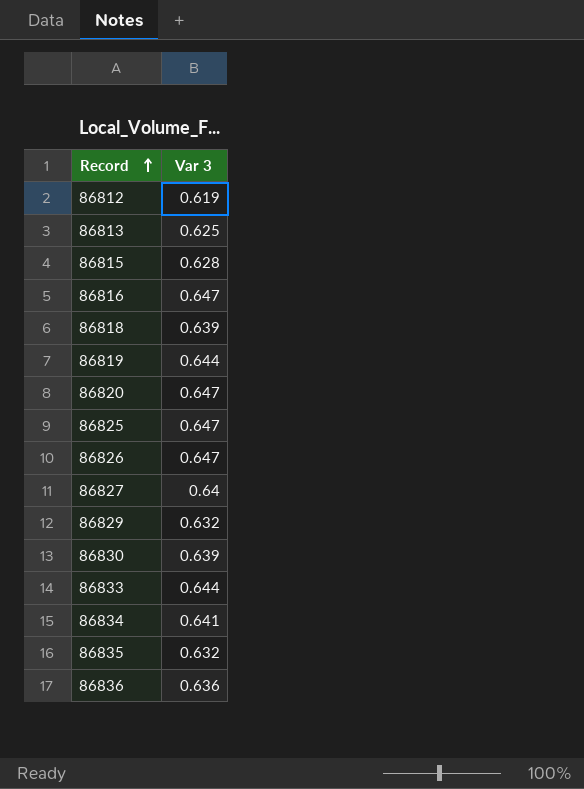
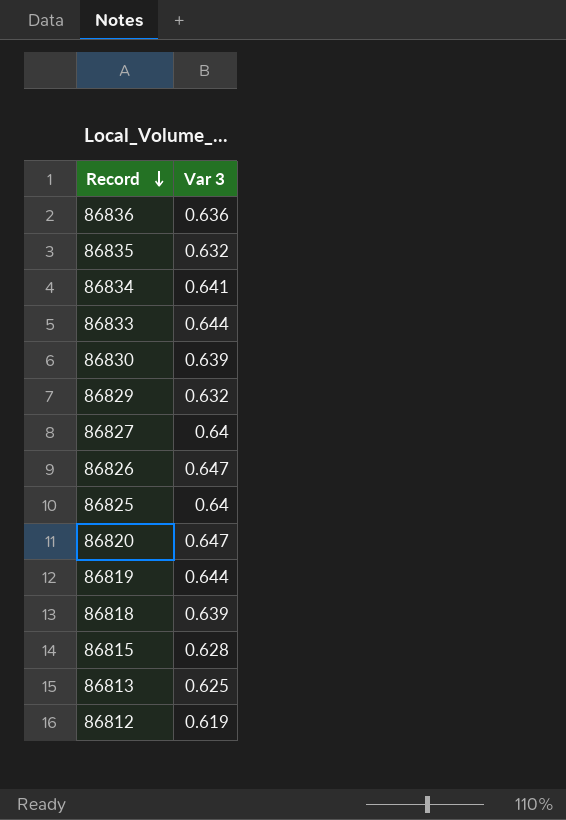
row order: Record ascending -> Record descending
row 86816: 0.647 -> none
86825 | Var 3: 0.647 -> 0.64

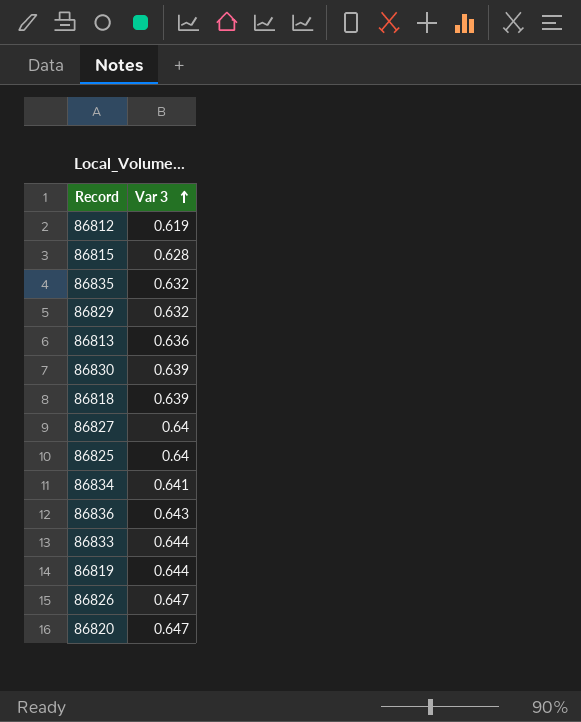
row order: Record descending -> Var 3 ascending
86813 | Var 3: 0.625 -> 0.636
86836 | Var 3: 0.636 -> 0.643

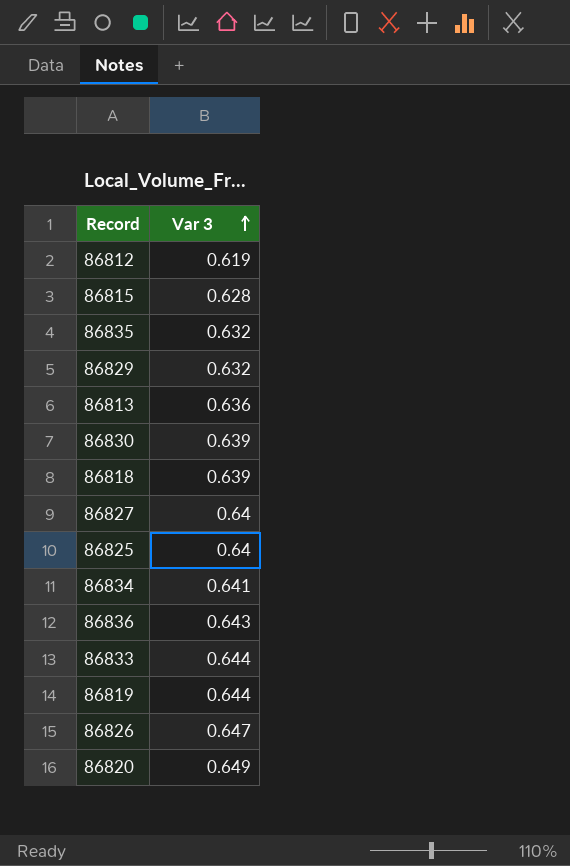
86820 | Var 3: 0.647 -> 0.649

